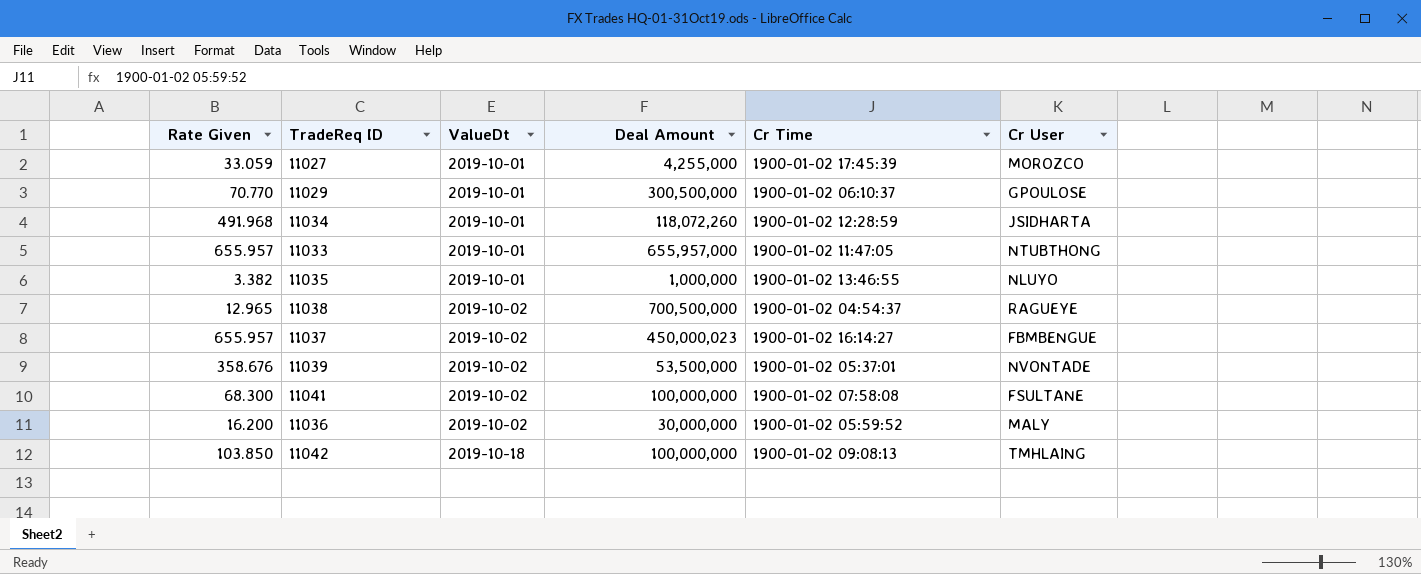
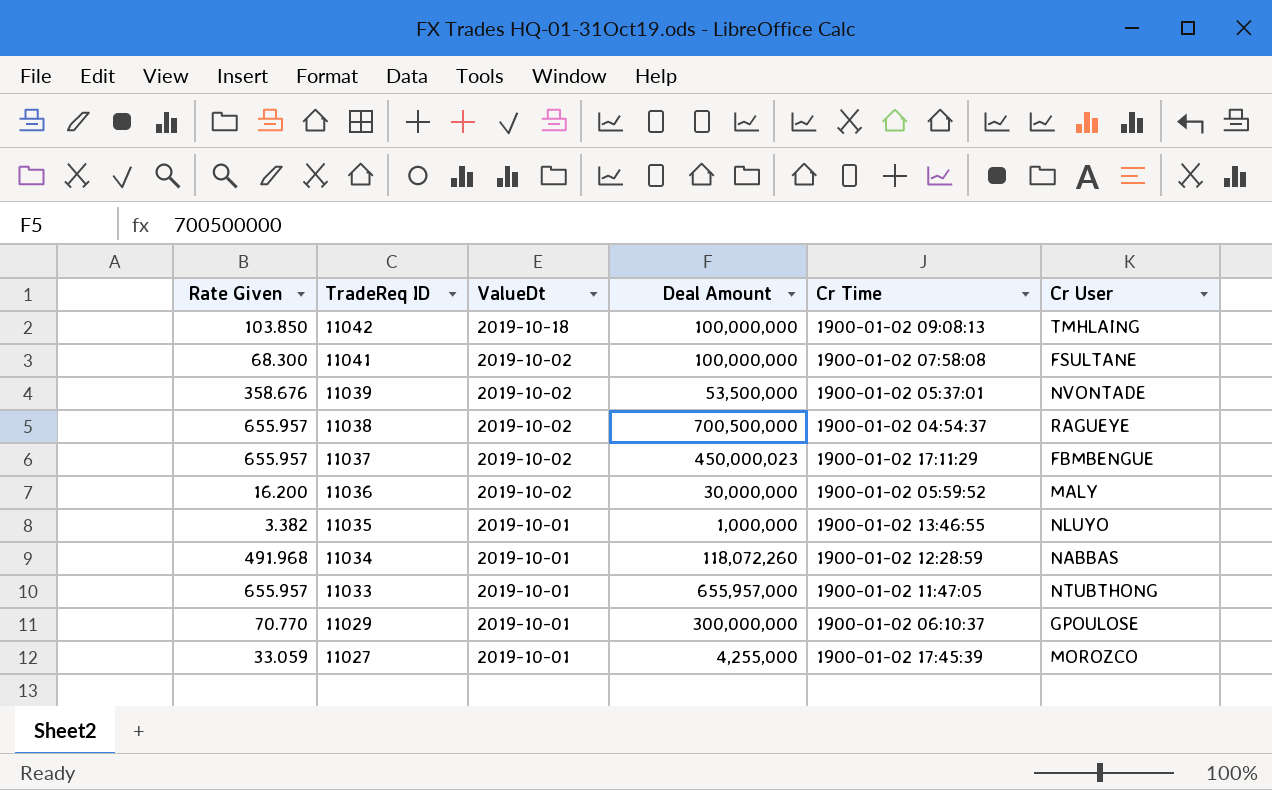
row order: ValueDt ascending -> TradeReq ID descending
11038 | Rate Given: 12.965 -> 655.957
11037 | Cr Time: 1900-01-02 16:14:27 -> 1900-01-02 17:11:29
11034 | Cr User: JSIDHARTA -> NABBAS
11029 | Deal Amount: 300,500,000 -> 300,000,000

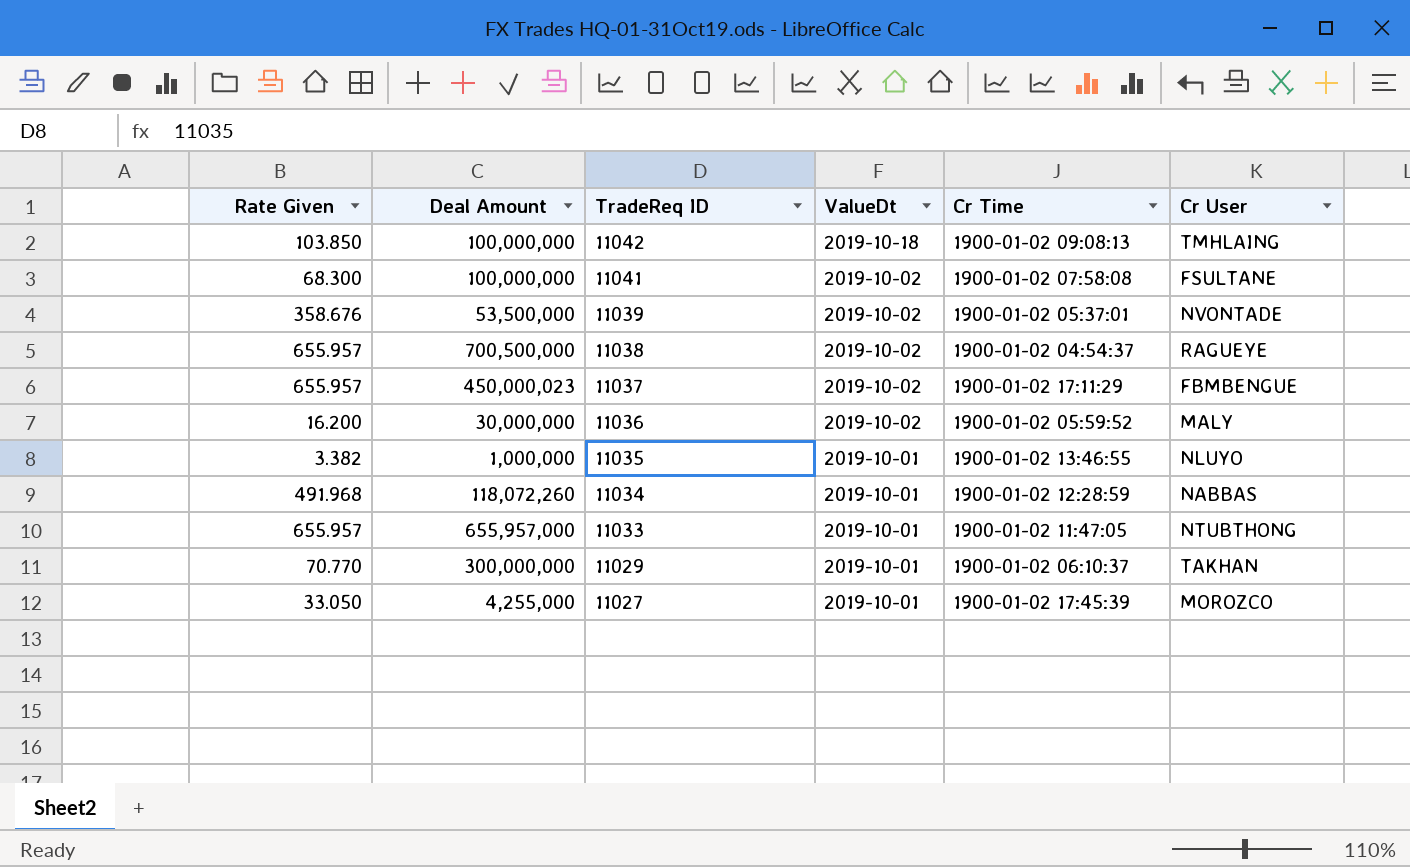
column Deal Amount | position: 4 -> 2
11029 | Cr User: GPOULOSE -> TAKHAN
11027 | Rate Given: 33.059 -> 33.050

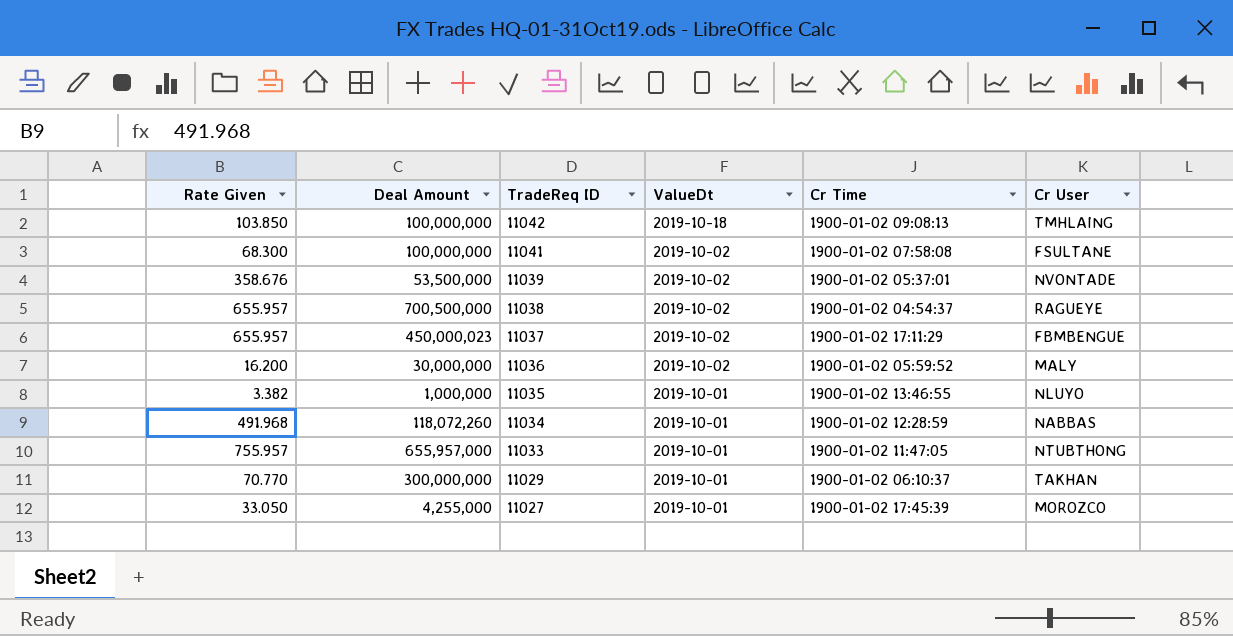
11033 | Rate Given: 655.957 -> 755.957

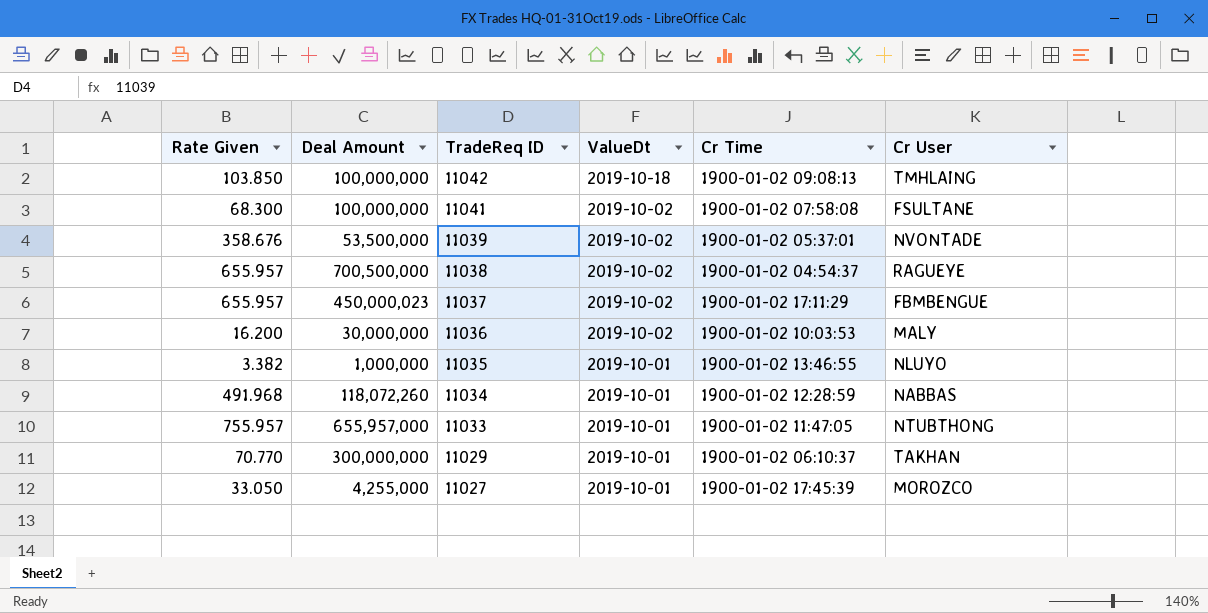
11036 | Cr Time: 1900-01-02 05:59:52 -> 1900-01-02 10:03:53

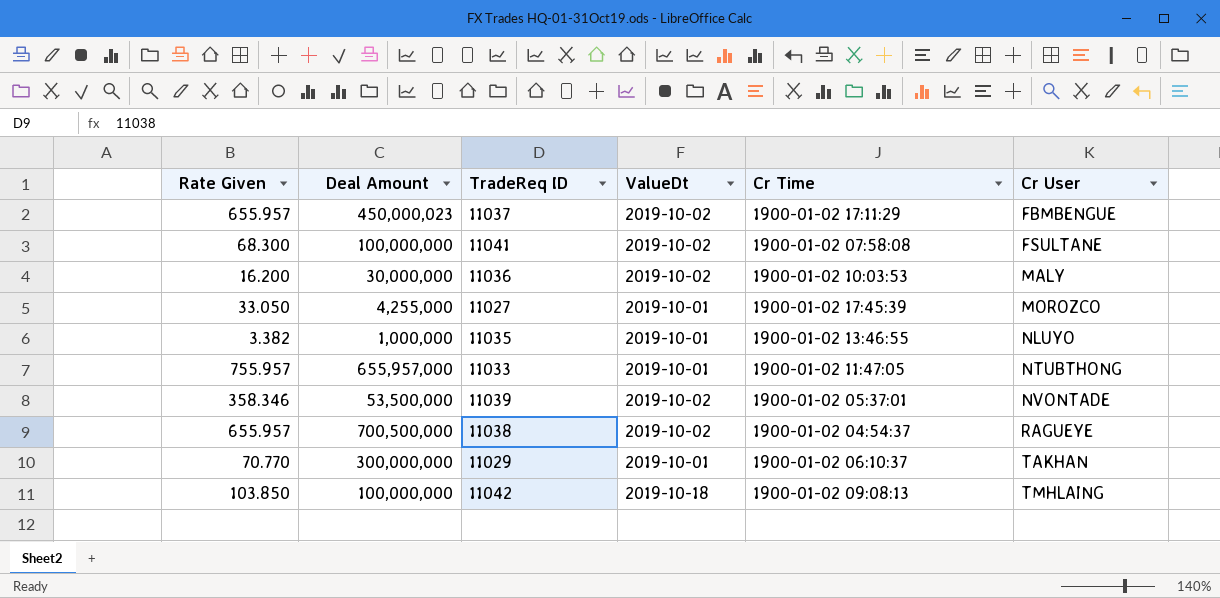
row order: TradeReq ID descending -> Cr User ascending
row 11034: 491.968 | 118,072,260 | 2019-10-01 | 1900-01-02 12:28:59 | NABBAS -> none
11039 | Rate Given: 358.676 -> 358.346

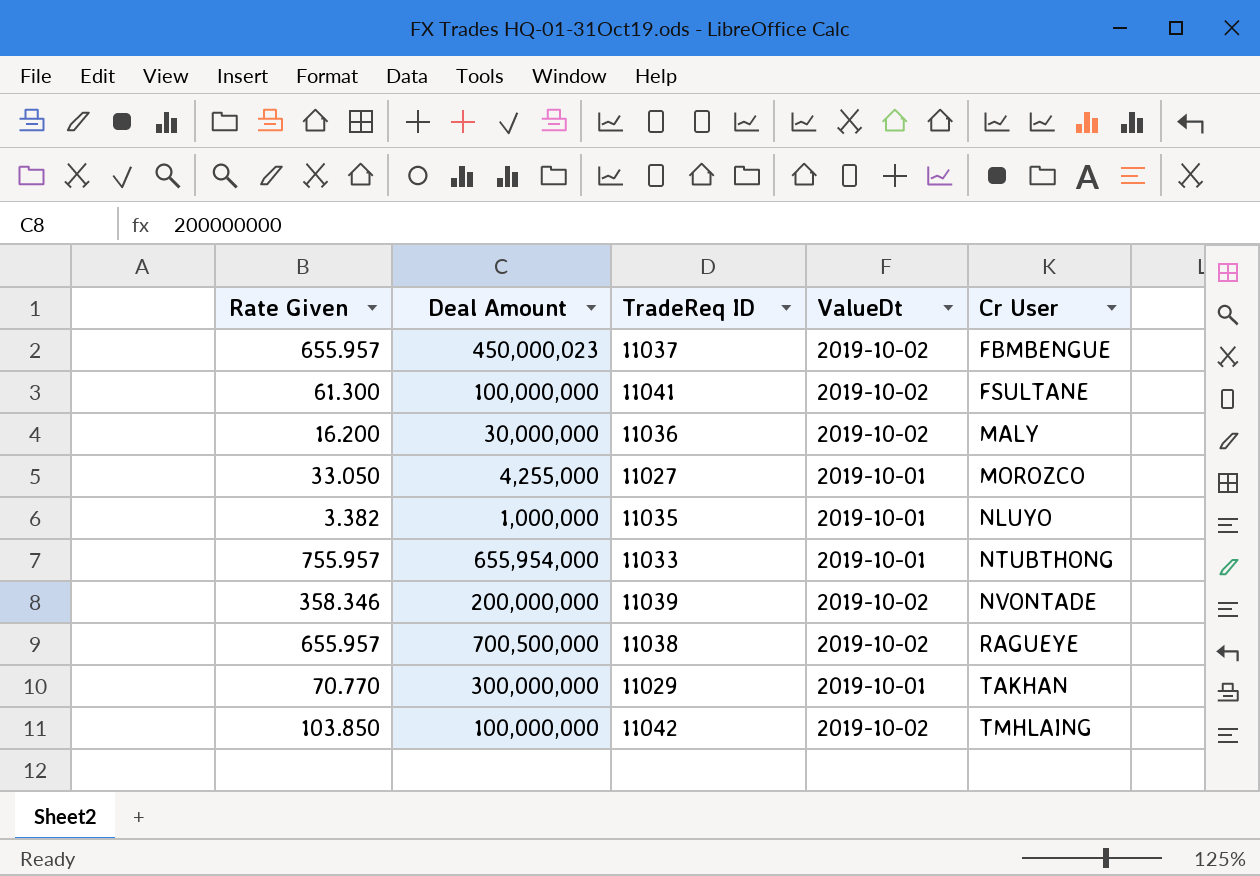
column Cr Time | position: 5 -> none
11041 | Rate Given: 68.300 -> 61.300
11033 | Deal Amount: 655,957,000 -> 655,954,000
11039 | Deal Amount: 53,500,000 -> 200,000,000
11042 | ValueDt: 2019-10-18 -> 2019-10-02

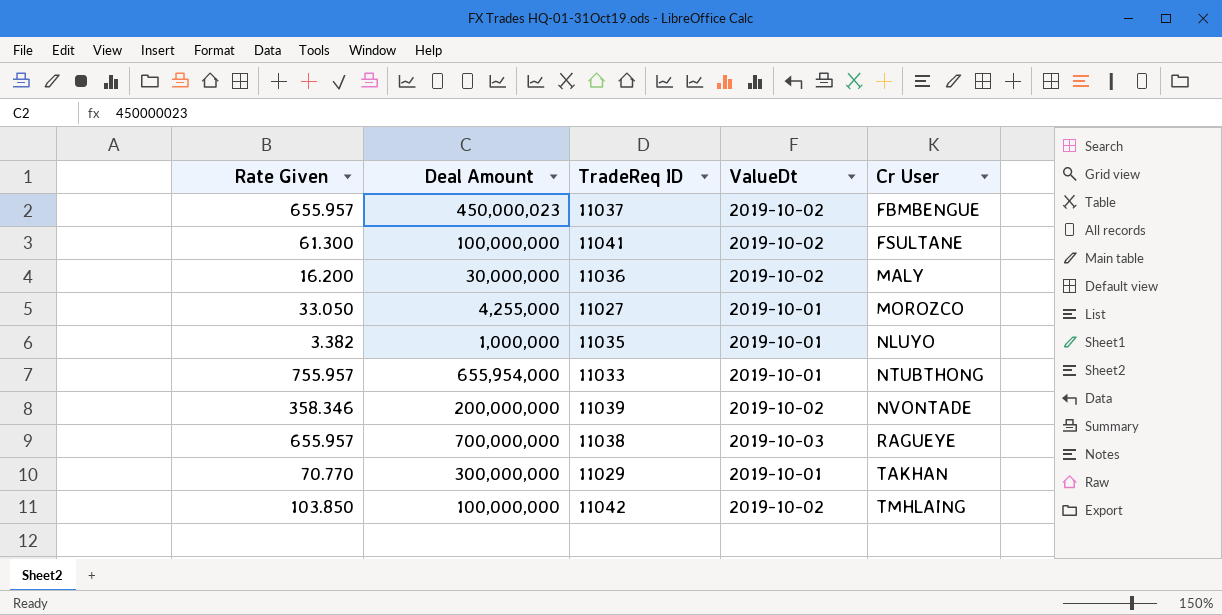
11038 | Deal Amount: 700,500,000 -> 700,000,000
11038 | ValueDt: 2019-10-02 -> 2019-10-03

